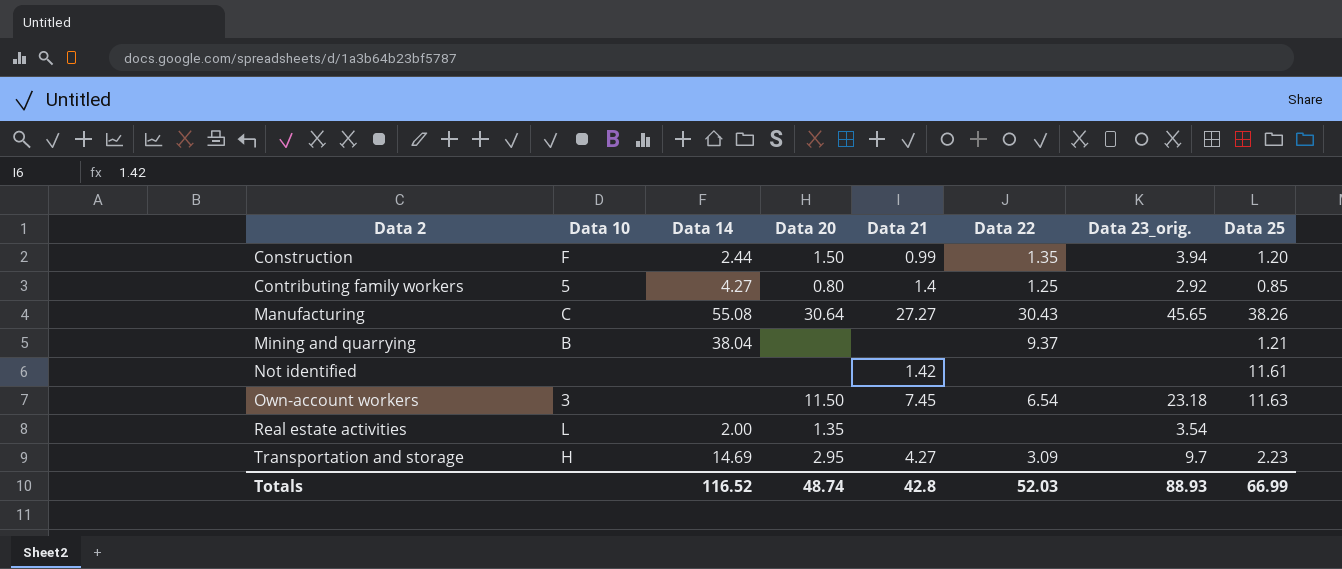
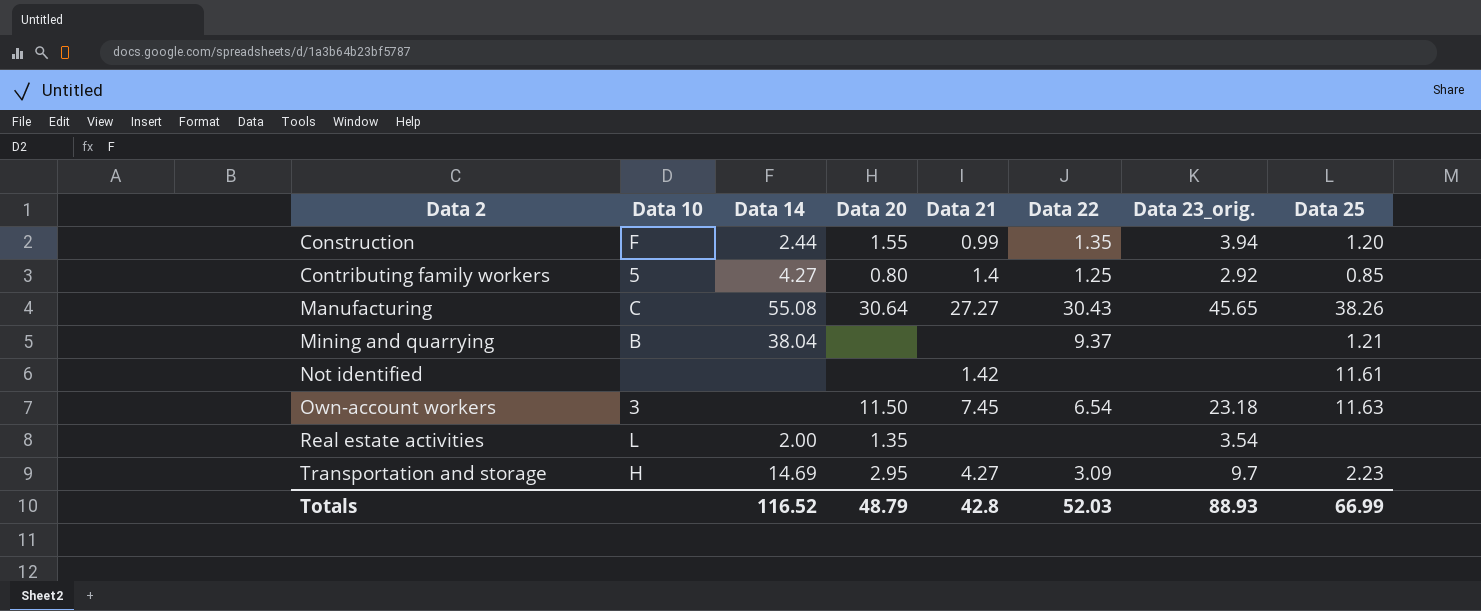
Construction | Data 20: 1.50 -> 1.55
Totals | Data 20: 48.74 -> 48.79

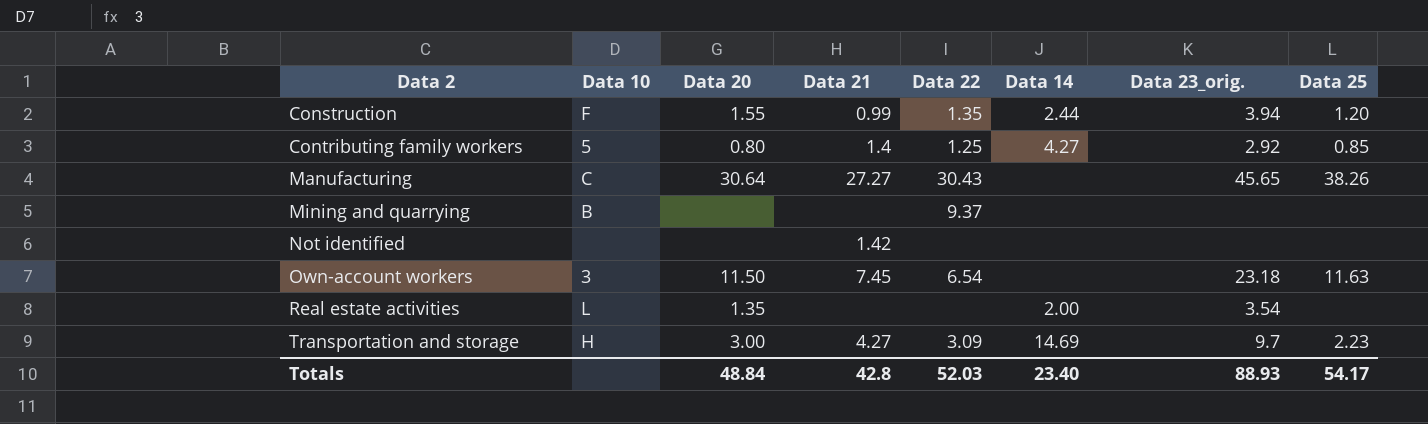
column Data 14 | position: 3 -> 6
Manufacturing | Data 14: 55.08 -> none
Mining and quarrying | Data 14: 38.04 -> none
Mining and quarrying | Data 25: 1.21 -> none
Not identified | Data 25: 11.61 -> none
Transportation and storage | Data 20: 2.95 -> 3.00
Totals | Data 20: 48.79 -> 48.84
Totals | Data 14: 116.52 -> 23.40
Totals | Data 25: 66.99 -> 54.17

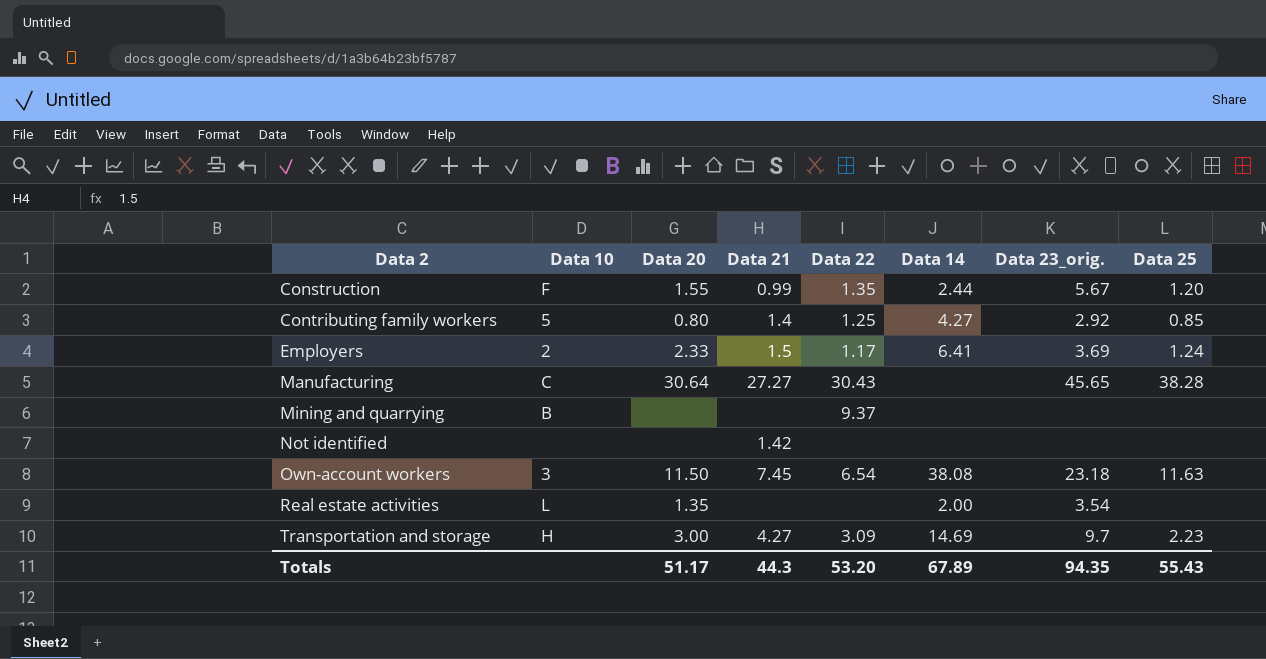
Construction | Data 23_orig.: 3.94 -> 5.67
row Employers: none -> 2 | 2.33 | 1.5 | 1.17 | 6.41 | 3.69 | 1.24
Manufacturing | Data 25: 38.26 -> 38.28
Own-account workers | Data 14: none -> 38.08
Totals | Data 20: 48.84 -> 51.17
Totals | Data 21: 42.8 -> 44.3
Totals | Data 22: 52.03 -> 53.20
Totals | Data 14: 23.40 -> 67.89
Totals | Data 23_orig.: 88.93 -> 94.35
Totals | Data 25: 54.17 -> 55.43

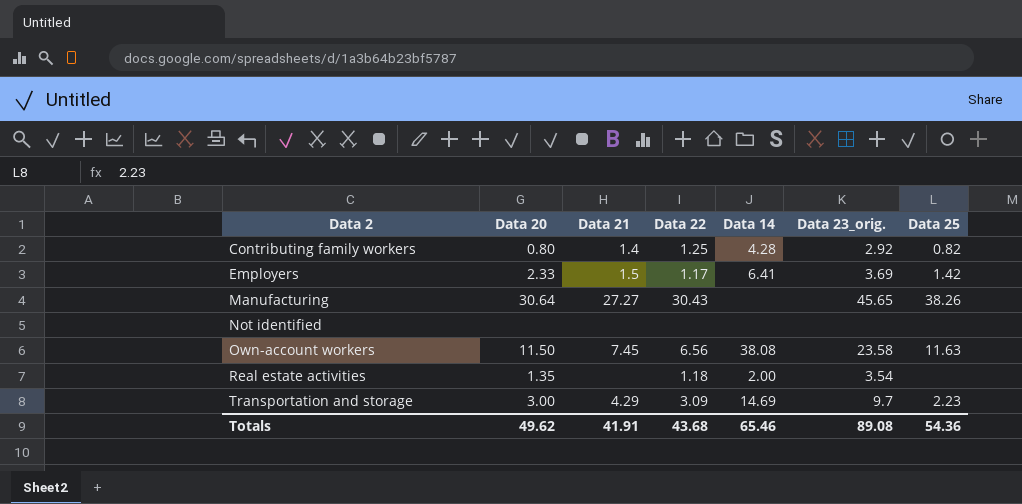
column Data 10 | position: 2 -> none
row Construction: F | 1.55 | 0.99 | 1.35 | 2.44 | 5.67 | 1.20 -> none
row Mining and quarrying: B | none | none | 9.37 | none | none | none -> none
Contributing family workers | Data 14: 4.27 -> 4.28
Contributing family workers | Data 25: 0.85 -> 0.82
Employers | Data 25: 1.24 -> 1.42
Manufacturing | Data 25: 38.28 -> 38.26
Not identified | Data 21: 1.42 -> none
Own-account workers | Data 22: 6.54 -> 6.56
Own-account workers | Data 23_orig.: 23.18 -> 23.58
Real estate activities | Data 22: none -> 1.18
Transportation and storage | Data 21: 4.27 -> 4.29
Totals | Data 20: 51.17 -> 49.62
Totals | Data 21: 44.3 -> 41.91
Totals | Data 22: 53.20 -> 43.68
Totals | Data 14: 67.89 -> 65.46
Totals | Data 23_orig.: 94.35 -> 89.08
Totals | Data 25: 55.43 -> 54.36

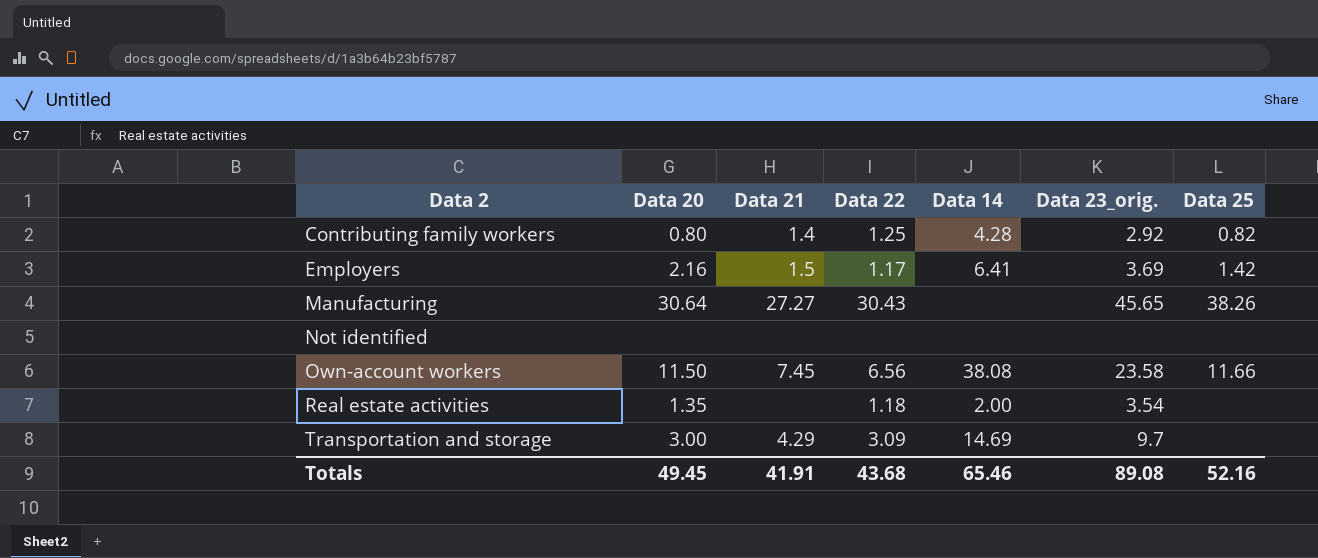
Employers | Data 20: 2.33 -> 2.16
Own-account workers | Data 25: 11.63 -> 11.66
Transportation and storage | Data 25: 2.23 -> none
Totals | Data 20: 49.62 -> 49.45
Totals | Data 25: 54.36 -> 52.16

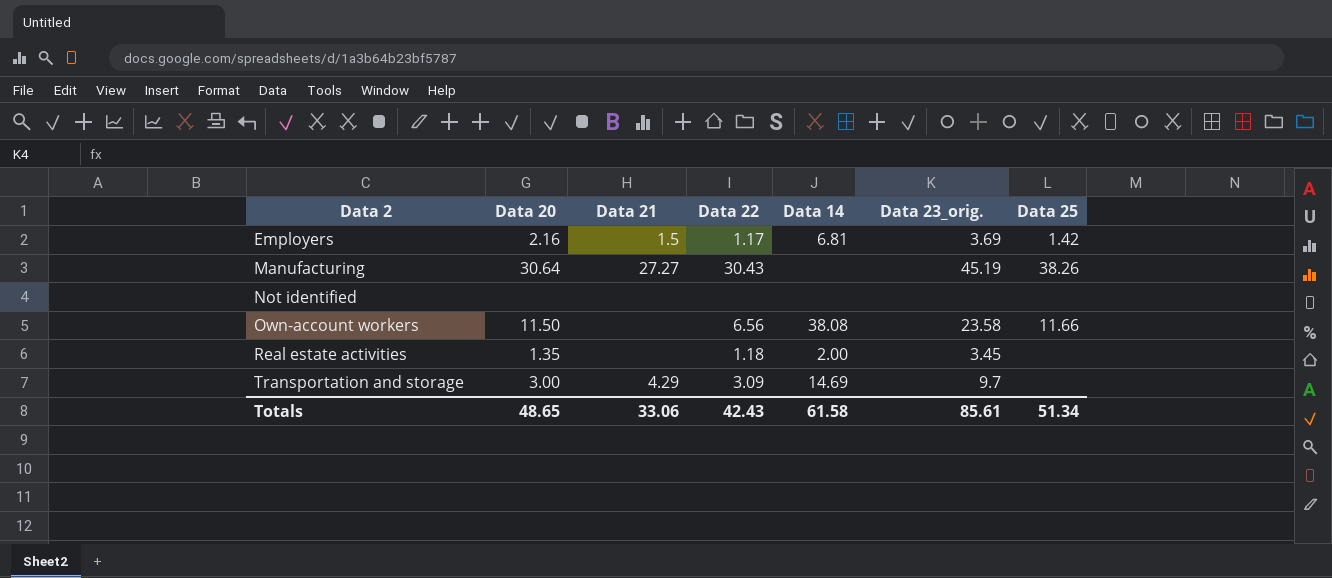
row Contributing family workers: 0.80 | 1.4 | 1.25 | 4.28 | 2.92 | 0.82 -> none
Employers | Data 14: 6.41 -> 6.81
Manufacturing | Data 23_orig.: 45.65 -> 45.19
Own-account workers | Data 21: 7.45 -> none
Real estate activities | Data 23_orig.: 3.54 -> 3.45
Totals | Data 20: 49.45 -> 48.65
Totals | Data 21: 41.91 -> 33.06
Totals | Data 22: 43.68 -> 42.43
Totals | Data 14: 65.46 -> 61.58
Totals | Data 23_orig.: 89.08 -> 85.61
Totals | Data 25: 52.16 -> 51.34

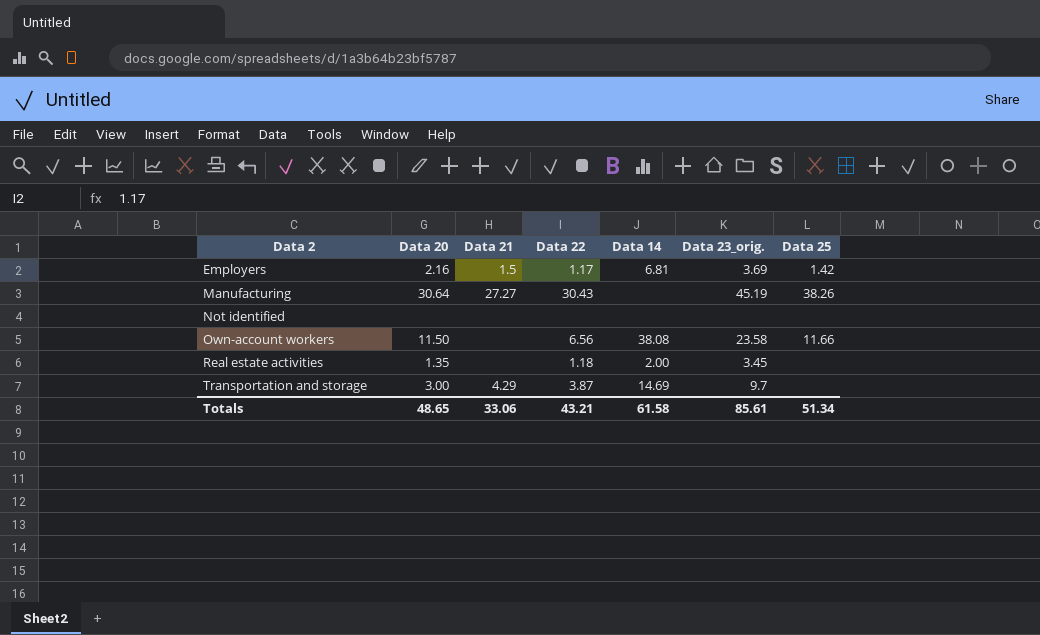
Transportation and storage | Data 22: 3.09 -> 3.87
Totals | Data 22: 42.43 -> 43.21

